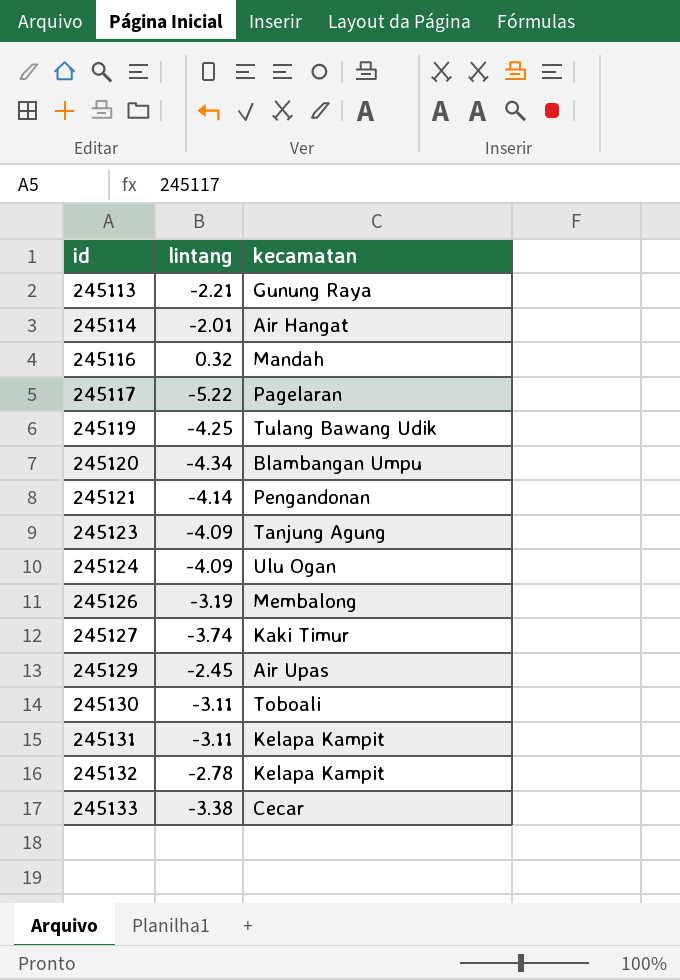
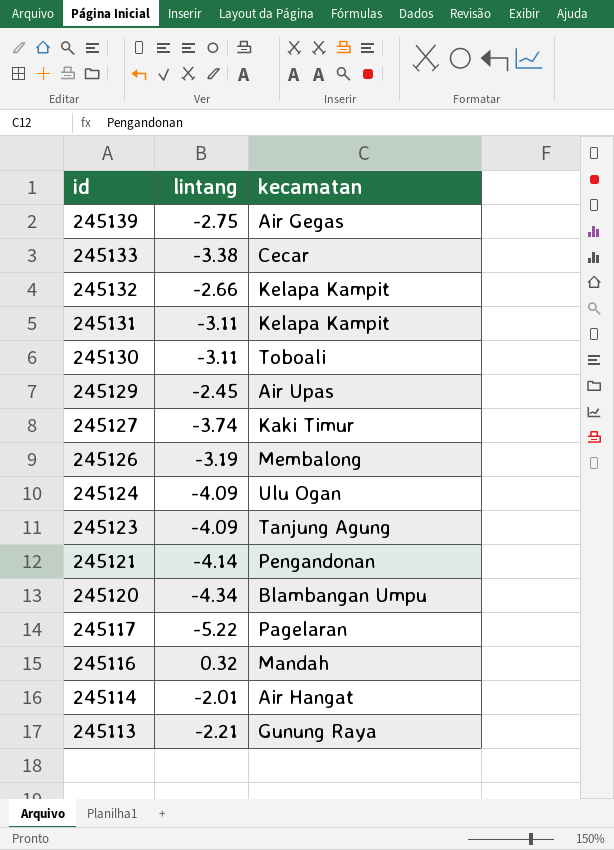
row order: id ascending -> id descending
row 245119: -4.25 | Tulang Bawang Udik -> none
row 245139: none -> -2.75 | Air Gegas
245132 | lintang: -2.78 -> -2.66

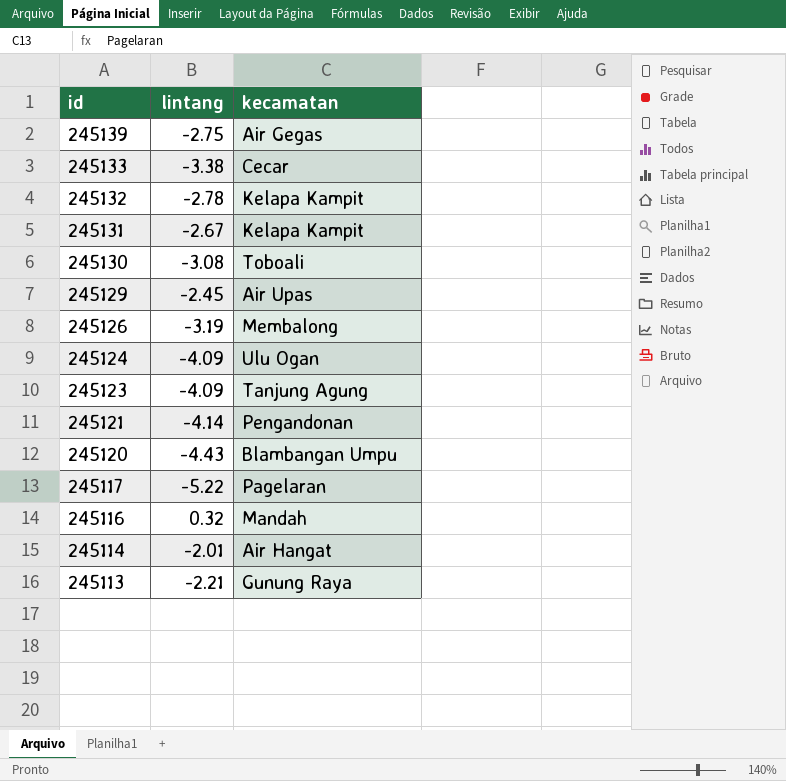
row 245127: -3.74 | Kaki Timur -> none
245132 | lintang: -2.66 -> -2.78
245131 | lintang: -3.11 -> -2.67
245130 | lintang: -3.11 -> -3.08
245120 | lintang: -4.34 -> -4.43

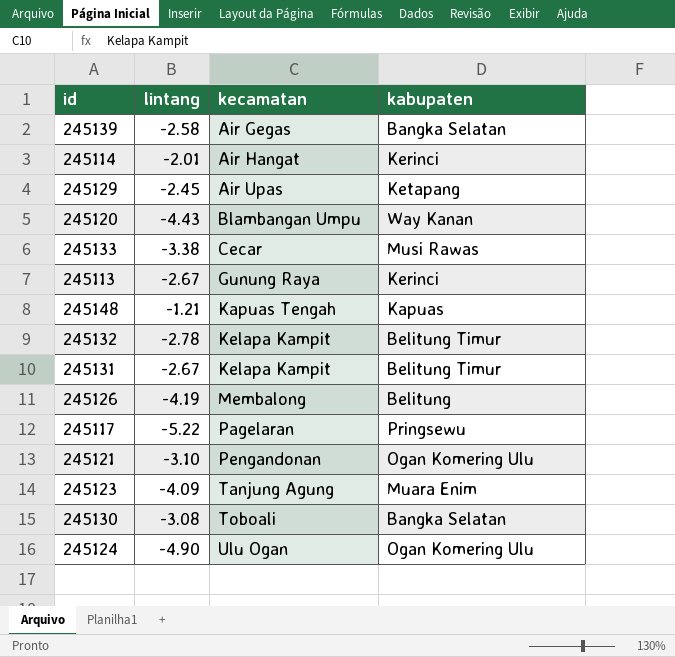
row order: id descending -> kecamatan ascending
column kabupaten | position: none -> 4
row 245116: 0.32 | Mandah -> none
245139 | lintang: -2.75 -> -2.58
245113 | lintang: -2.21 -> -2.67
row 245148: none -> -1.21 | Kapuas Tengah | Kapuas
245126 | lintang: -3.19 -> -4.19
245121 | lintang: -4.14 -> -3.10
245124 | lintang: -4.09 -> -4.90

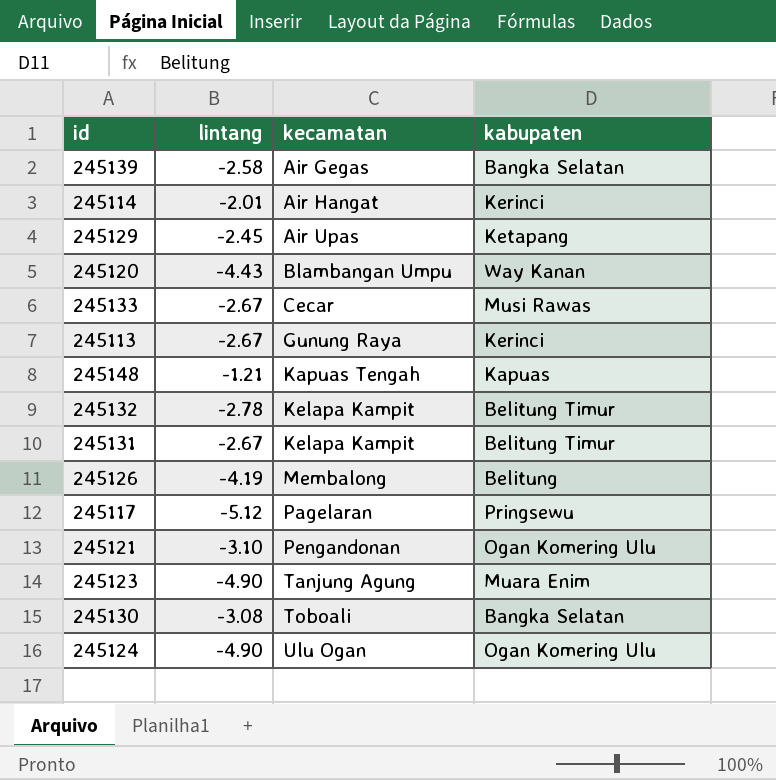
245133 | lintang: -3.38 -> -2.67
245117 | lintang: -5.22 -> -5.12
245123 | lintang: -4.09 -> -4.90

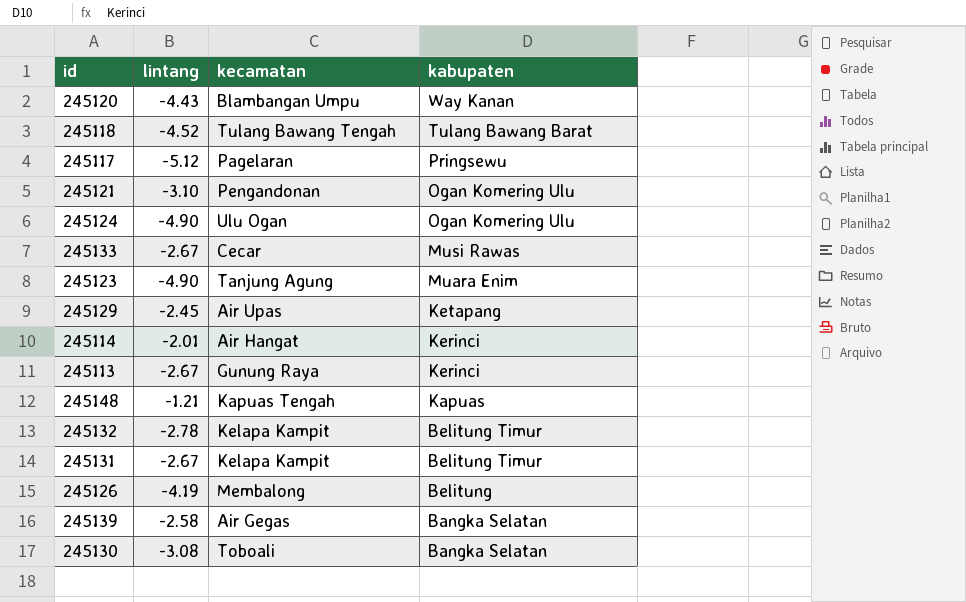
row order: kecamatan ascending -> kabupaten descending
row 245118: none -> -4.52 | Tulang Bawang Tengah | Tulang Bawang Barat

